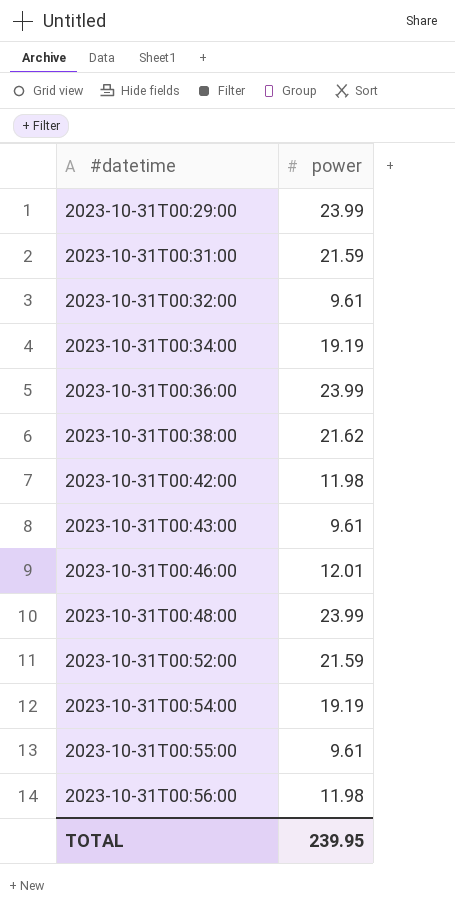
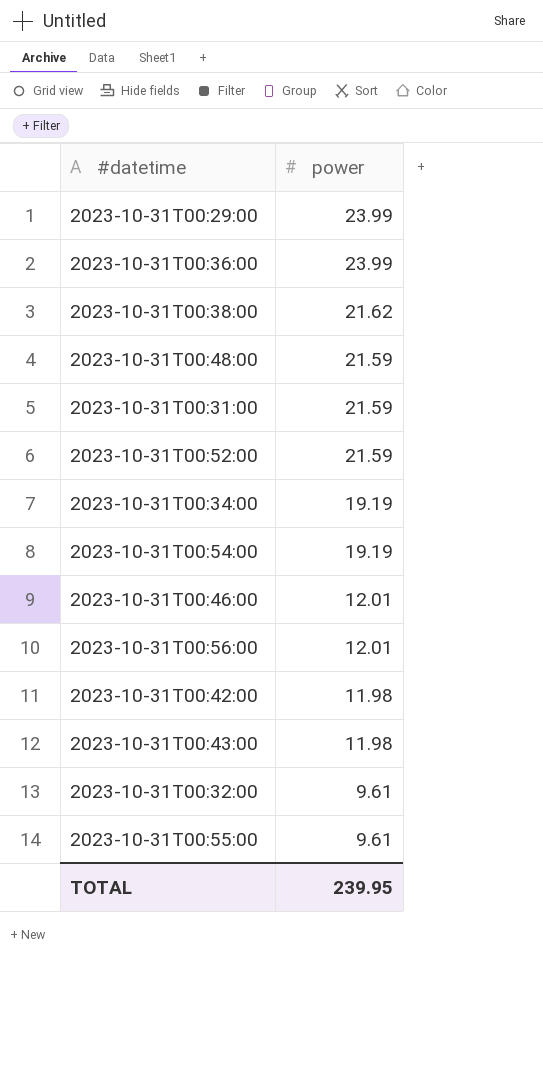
row order: #datetime ascending -> power descending
2023-10-31T00:48:00 | power: 23.99 -> 21.59
2023-10-31T00:56:00 | power: 11.98 -> 12.01
2023-10-31T00:43:00 | power: 9.61 -> 11.98

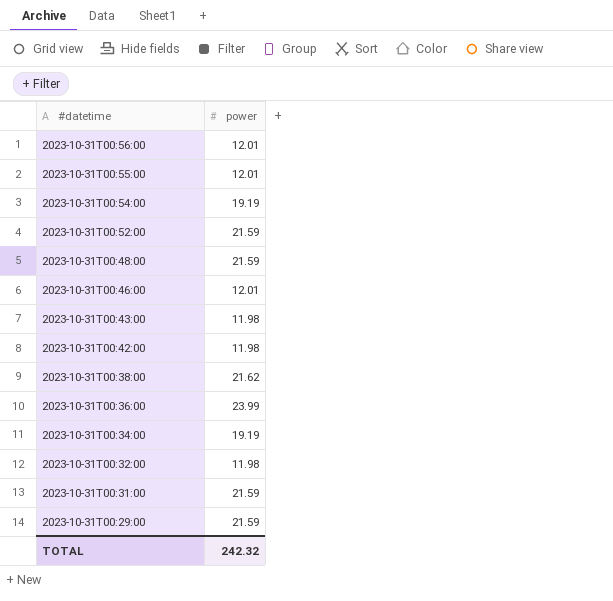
row order: power descending -> #datetime descending
2023-10-31T00:55:00 | power: 9.61 -> 12.01
2023-10-31T00:32:00 | power: 9.61 -> 11.98
2023-10-31T00:29:00 | power: 23.99 -> 21.59
TOTAL | power: 239.95 -> 242.32

